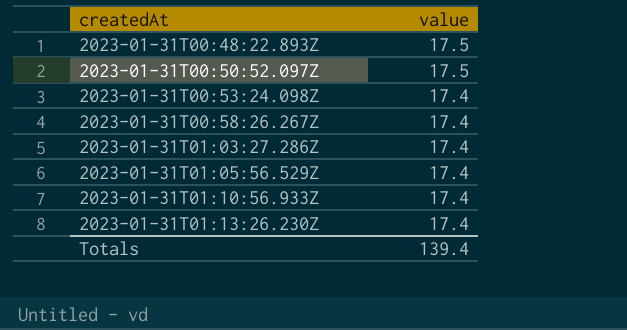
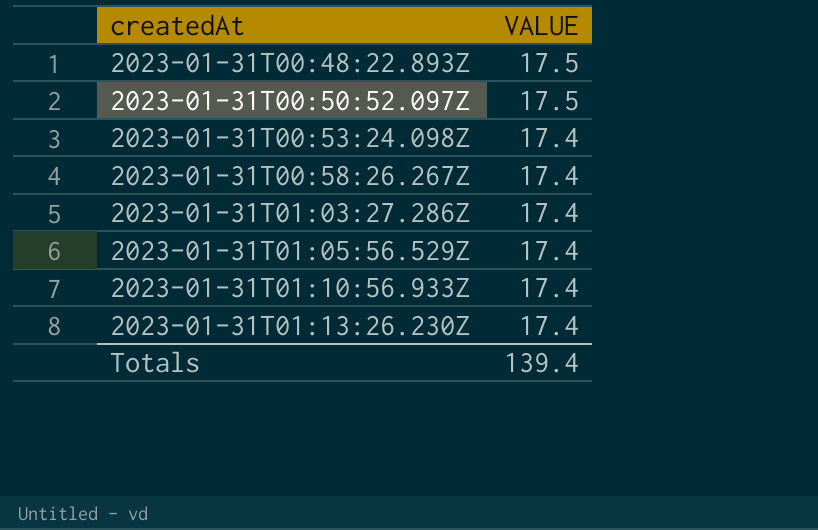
column name: value -> VALUE

